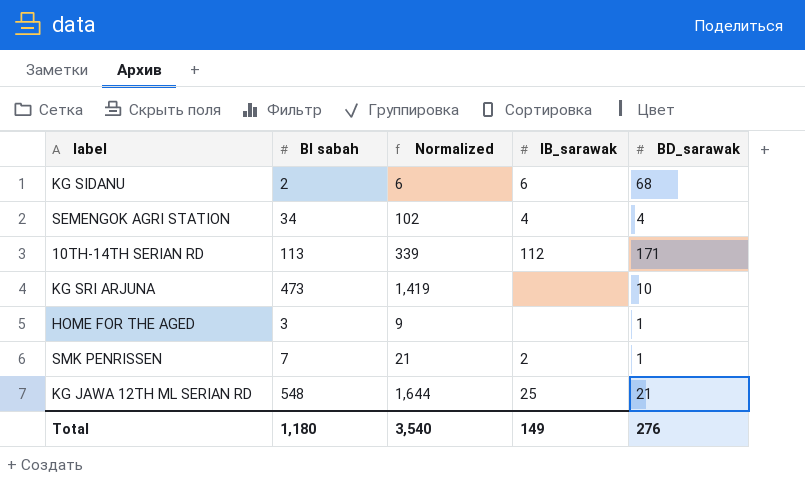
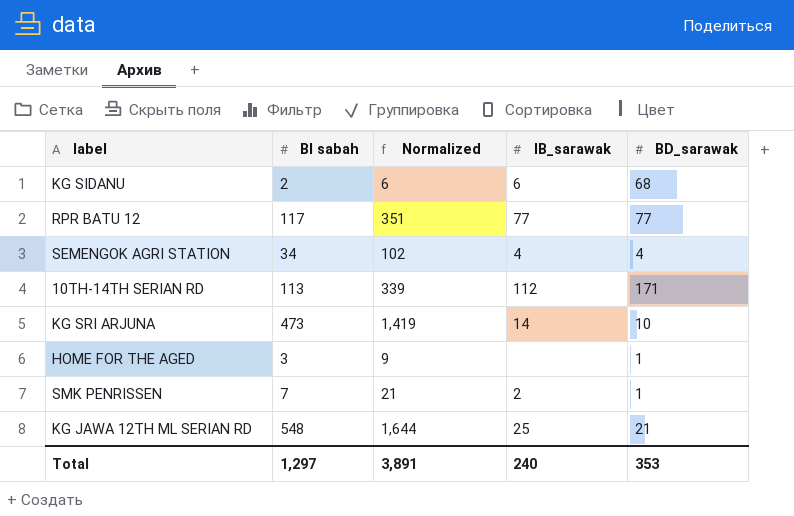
row RPR BATU 12: none -> 117 | 351 | 77 | 77
KG SRI ARJUNA | IB_sarawak: none -> 14
Total | BI sabah: 1,180 -> 1,297
Total | Normalized: 3,540 -> 3,891
Total | IB_sarawak: 149 -> 240
Total | BD_sarawak: 276 -> 353

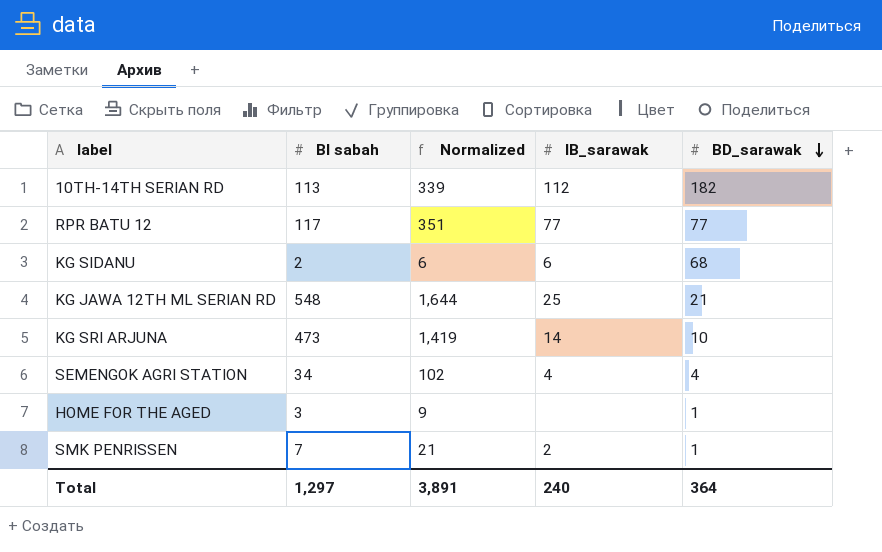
row order: none -> BD_sarawak descending
10TH-14TH SERIAN RD | BD_sarawak: 171 -> 182
Total | BD_sarawak: 353 -> 364

